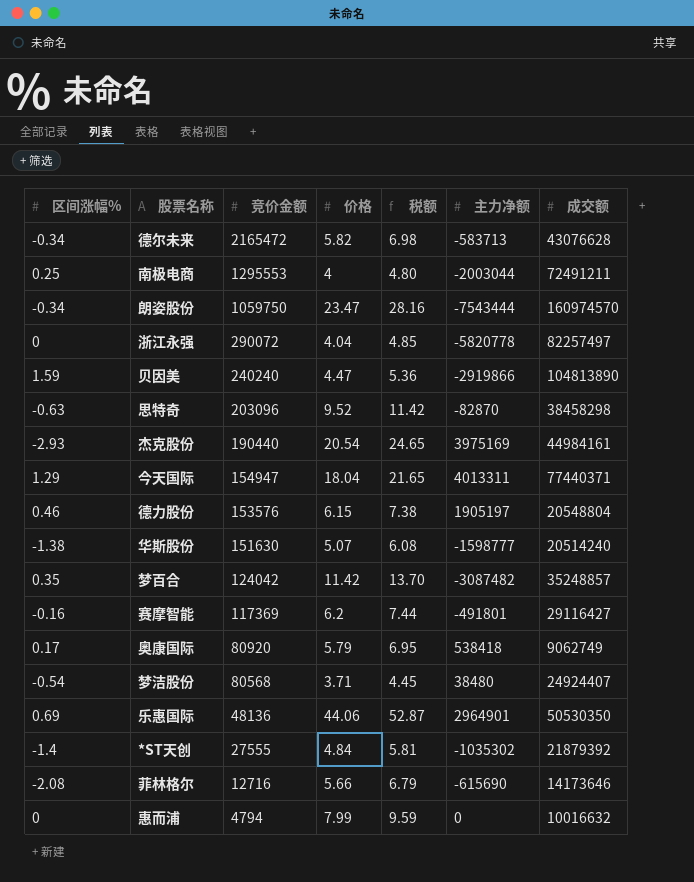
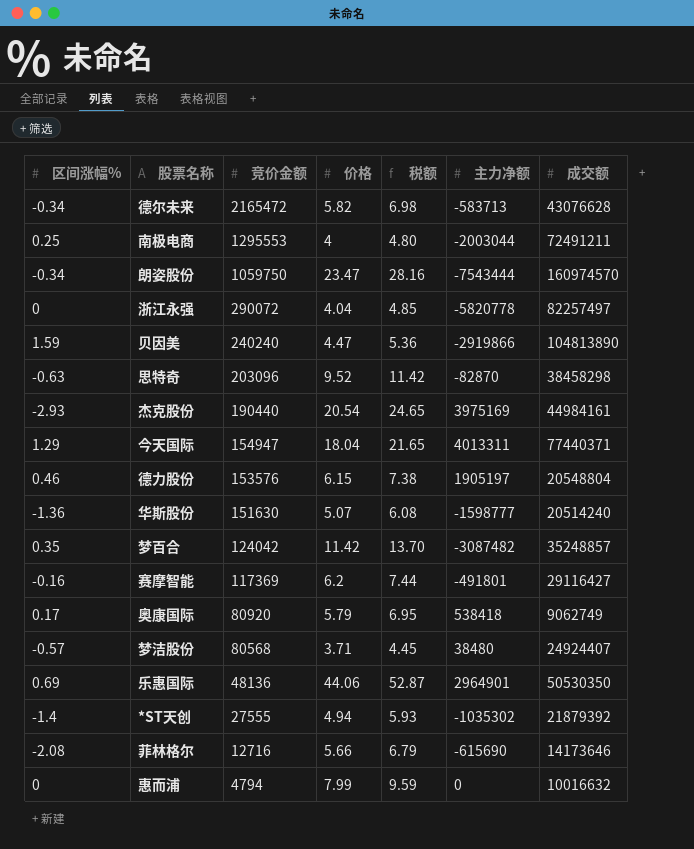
华斯股份 | 区间涨幅%: -1.38 -> -1.36
梦洁股份 | 区间涨幅%: -0.54 -> -0.57
*ST天创 | 价格: 4.84 -> 4.94
*ST天创 | 税额: 5.81 -> 5.93

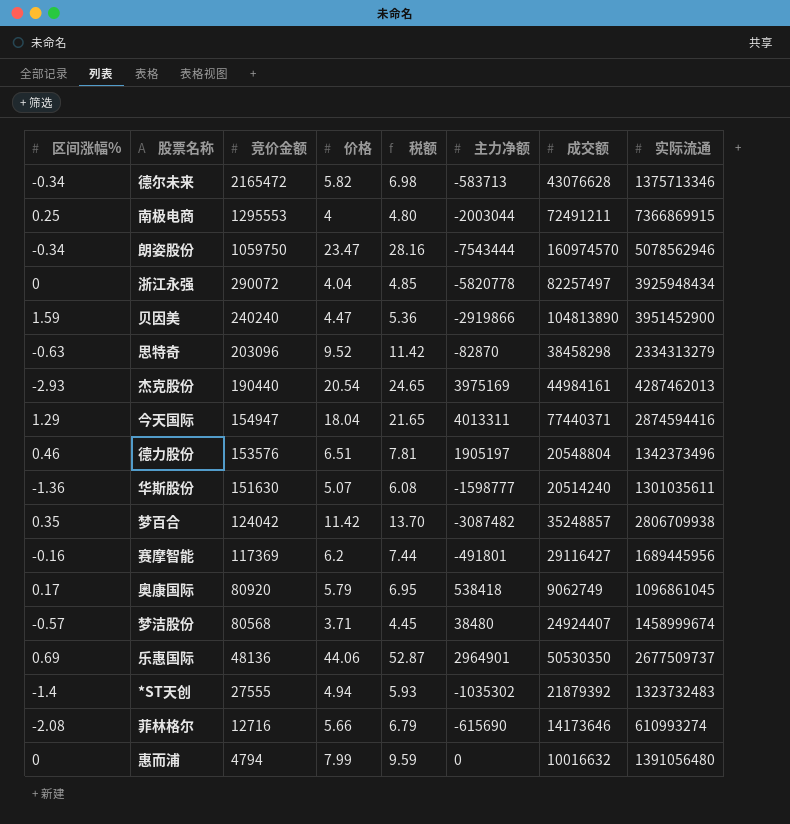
column 实际流通 | position: none -> 8
德力股份 | 价格: 6.15 -> 6.51
德力股份 | 税额: 7.38 -> 7.81

